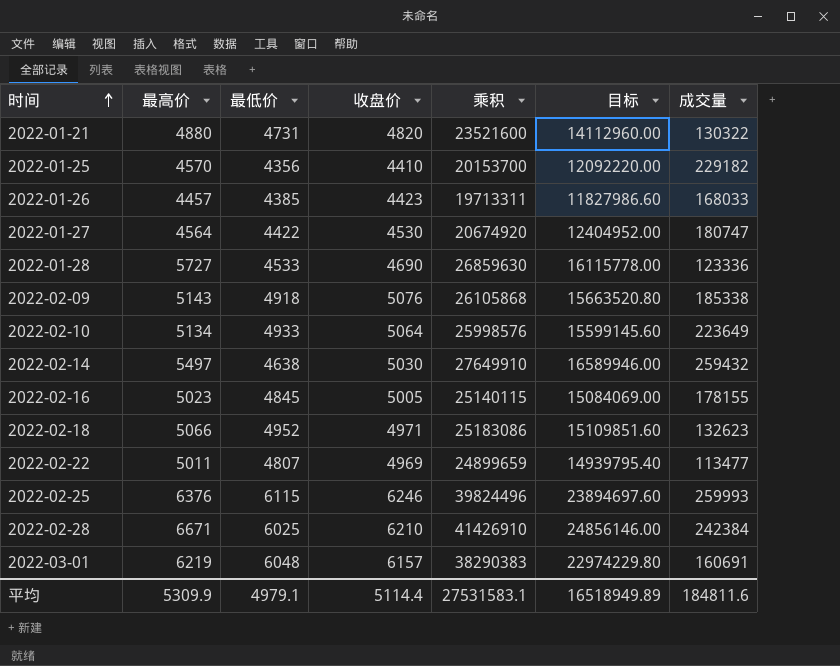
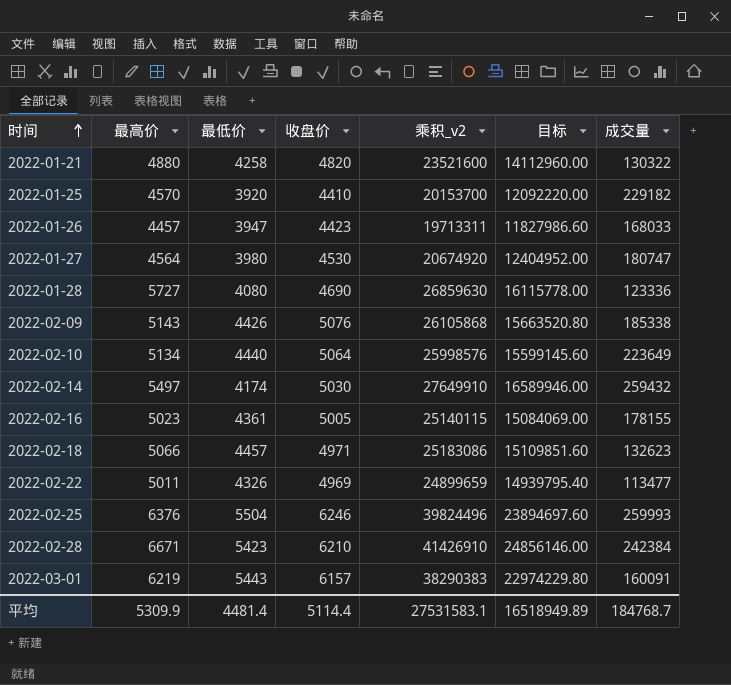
column name: 乘积 -> 乘积_v2
2022-01-21 | 最低价: 4731 -> 4258
2022-01-25 | 最低价: 4356 -> 3920
2022-01-26 | 最低价: 4385 -> 3947
2022-01-27 | 最低价: 4422 -> 3980
2022-01-28 | 最低价: 4533 -> 4080
2022-02-09 | 最低价: 4918 -> 4426
2022-02-10 | 最低价: 4933 -> 4440
2022-02-14 | 最低价: 4638 -> 4174
2022-02-16 | 最低价: 4845 -> 4361
2022-02-18 | 最低价: 4952 -> 4457
2022-02-22 | 最低价: 4807 -> 4326
2022-02-25 | 最低价: 6115 -> 5504
2022-02-28 | 最低价: 6025 -> 5423
2022-03-01 | 最低价: 6048 -> 5443
2022-03-01 | 成交量: 160691 -> 160091
平均 | 最低价: 4979.1 -> 4481.4
平均 | 成交量: 184811.6 -> 184768.7

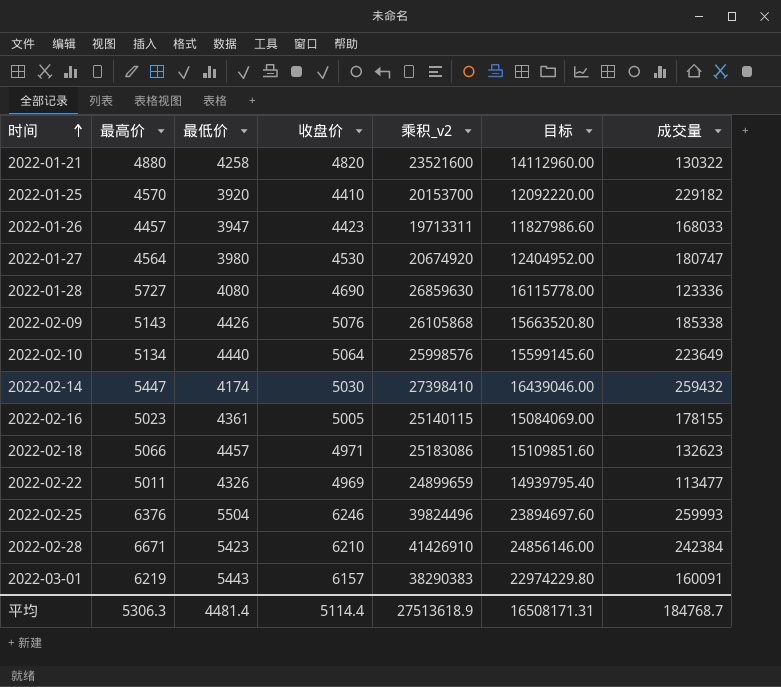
2022-02-14 | 最高价: 5497 -> 5447
2022-02-14 | 乘积_v2: 27649910 -> 27398410
2022-02-14 | 目标: 16589946.00 -> 16439046.00
平均 | 最高价: 5309.9 -> 5306.3
平均 | 乘积_v2: 27531583.1 -> 27513618.9
平均 | 目标: 16518949.89 -> 16508171.31

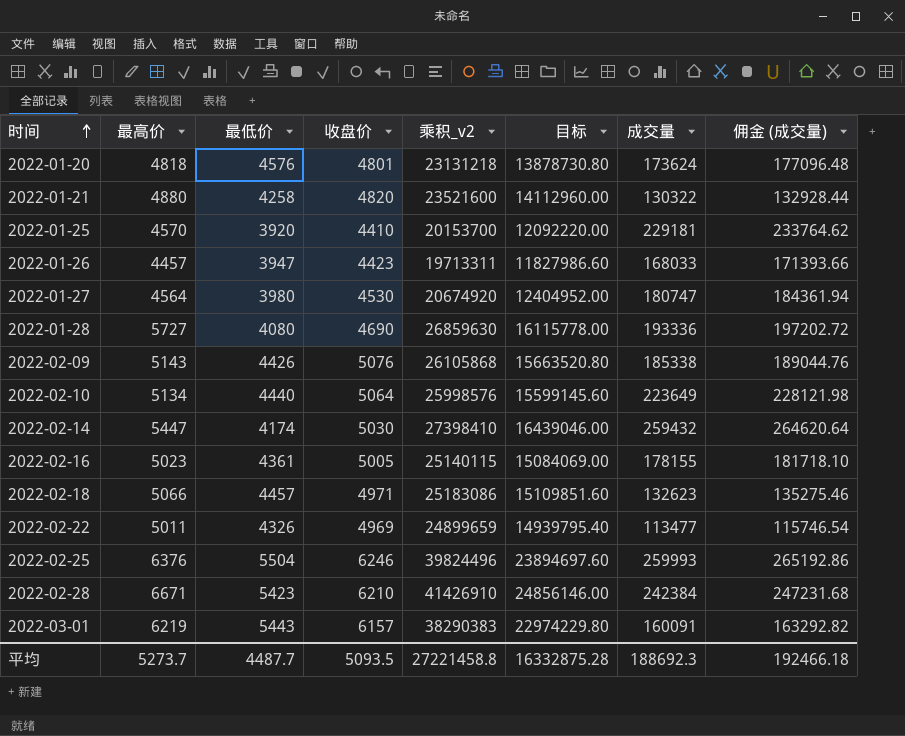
column 佣金 (成交量) | formula: none -> [成交量] * 1.02
row 2022-01-20: none -> 4818 | 4576 | 4801 | 23131218 | 13878730.80 | 173624 | 177096.48
2022-01-25 | 成交量: 229182 -> 229181
2022-01-28 | 成交量: 123336 -> 193336
平均 | 最高价: 5306.3 -> 5273.7
平均 | 最低价: 4481.4 -> 4487.7
平均 | 收盘价: 5114.4 -> 5093.5
平均 | 乘积_v2: 27513618.9 -> 27221458.8
平均 | 目标: 16508171.31 -> 16332875.28
平均 | 成交量: 184768.7 -> 188692.3

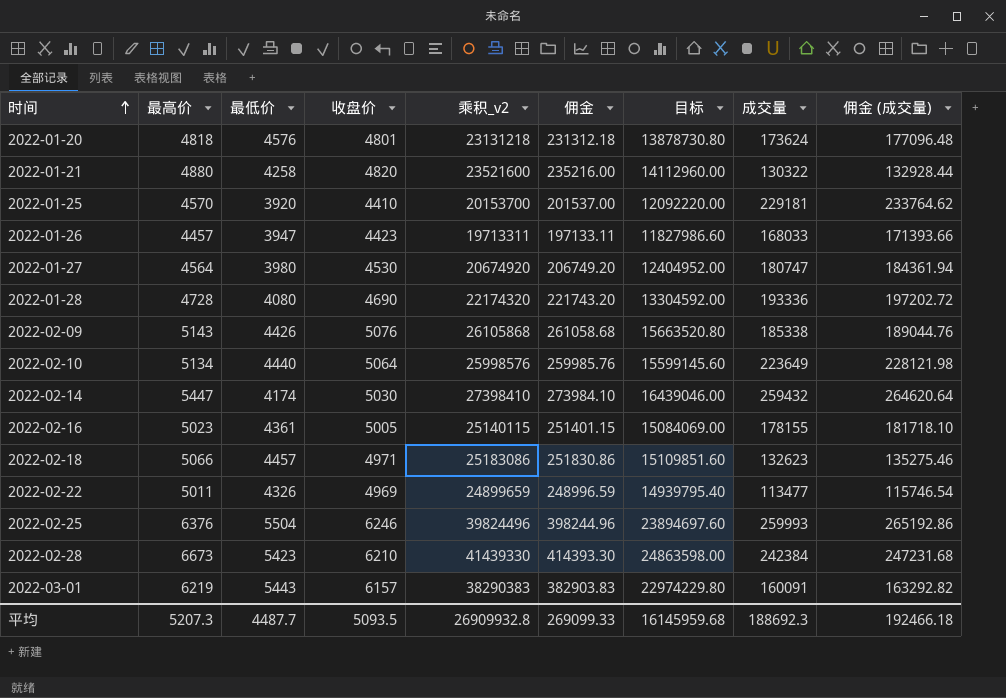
column 佣金 | formula: none -> [乘积_v2] * 0.01
2022-01-28 | 最高价: 5727 -> 4728
2022-01-28 | 乘积_v2: 26859630 -> 22174320
2022-01-28 | 目标: 16115778.00 -> 13304592.00
2022-02-28 | 最高价: 6671 -> 6673
2022-02-28 | 乘积_v2: 41426910 -> 41439330
2022-02-28 | 目标: 24856146.00 -> 24863598.00
平均 | 最高价: 5273.7 -> 5207.3
平均 | 乘积_v2: 27221458.8 -> 26909932.8
平均 | 目标: 16332875.28 -> 16145959.68

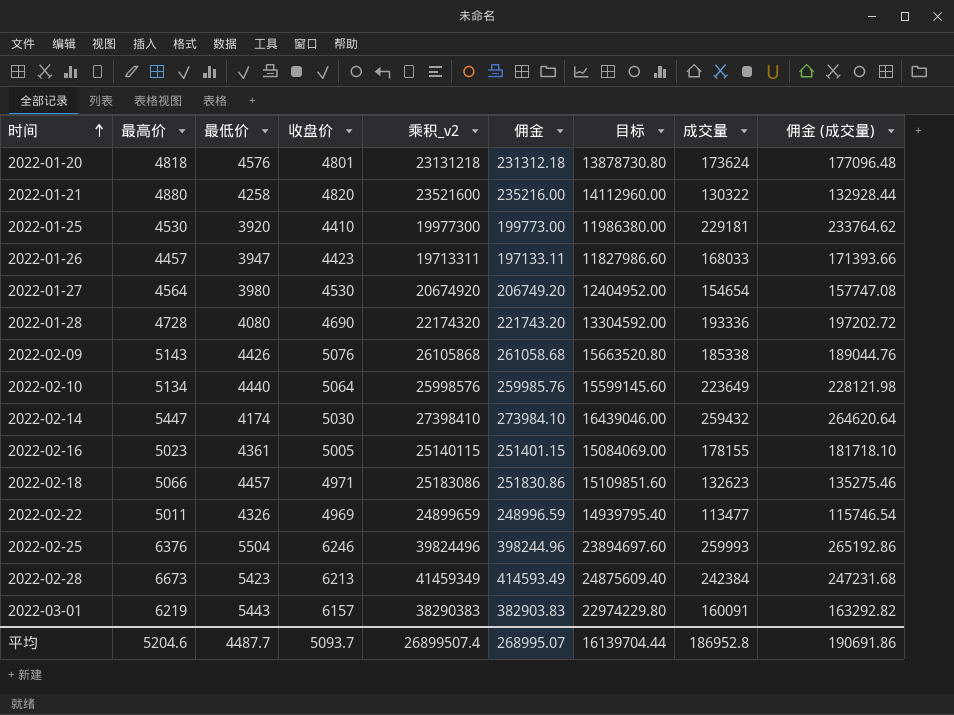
2022-01-25 | 最高价: 4570 -> 4530
2022-01-25 | 乘积_v2: 20153700 -> 19977300
2022-01-25 | 佣金: 201537.00 -> 199773.00
2022-01-25 | 目标: 12092220.00 -> 11986380.00
2022-01-27 | 成交量: 180747 -> 154654
2022-01-27 | 佣金 (成交量): 184361.94 -> 157747.08
2022-02-28 | 收盘价: 6210 -> 6213
2022-02-28 | 乘积_v2: 41439330 -> 41459349
2022-02-28 | 佣金: 414393.30 -> 414593.49
2022-02-28 | 目标: 24863598.00 -> 24875609.40
平均 | 最高价: 5207.3 -> 5204.6
平均 | 收盘价: 5093.5 -> 5093.7
平均 | 乘积_v2: 26909932.8 -> 26899507.4
平均 | 佣金: 269099.33 -> 268995.07
平均 | 目标: 16145959.68 -> 16139704.44
平均 | 成交量: 188692.3 -> 186952.8
平均 | 佣金 (成交量): 192466.18 -> 190691.86

